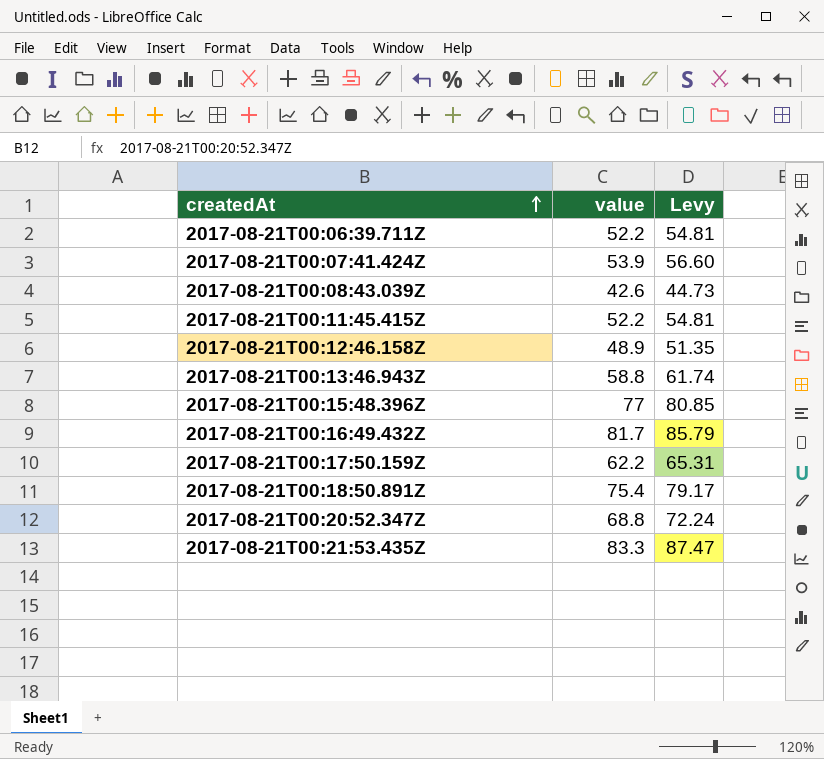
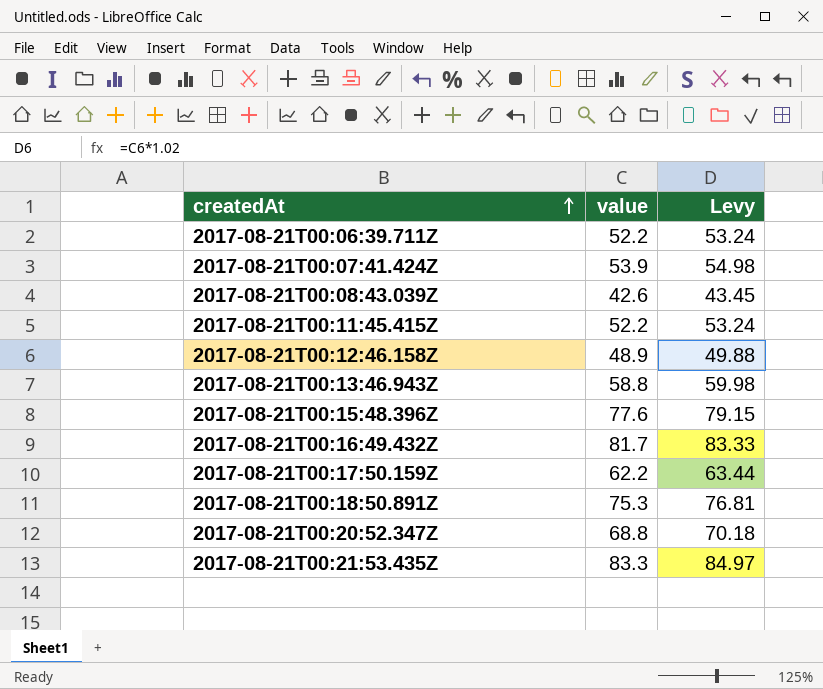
column Levy | formula: [value] * 1.05 -> [value] * 1.02
2017-08-21T00:15:48.396Z | value: 77 -> 77.6
2017-08-21T00:18:50.891Z | value: 75.4 -> 75.3

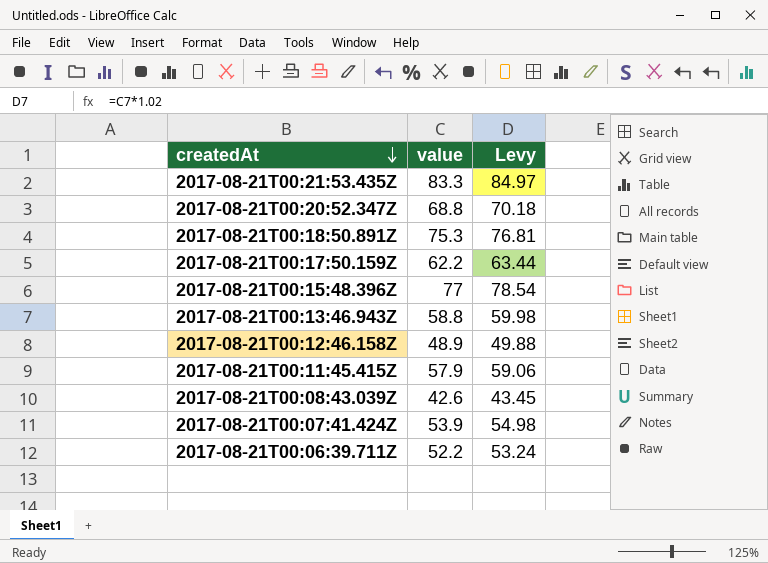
row order: createdAt ascending -> createdAt descending
row 2017-08-21T00:16:49.432Z: 81.7 | 83.33 -> none
2017-08-21T00:15:48.396Z | value: 77.6 -> 77
2017-08-21T00:15:48.396Z | Levy: 79.15 -> 78.54
2017-08-21T00:11:45.415Z | value: 52.2 -> 57.9
2017-08-21T00:11:45.415Z | Levy: 53.24 -> 59.06

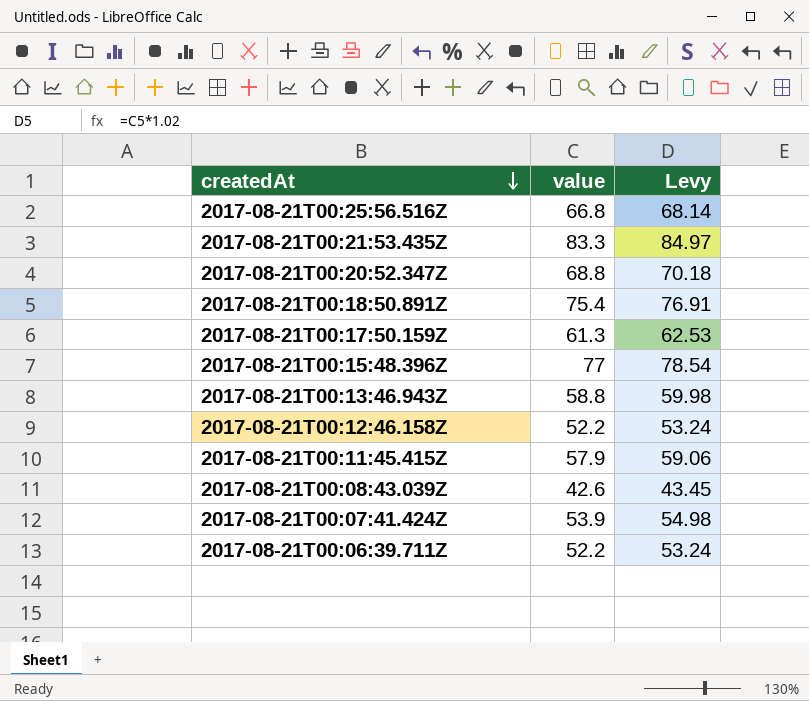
row 2017-08-21T00:25:56.516Z: none -> 66.8 | 68.14
2017-08-21T00:18:50.891Z | value: 75.3 -> 75.4
2017-08-21T00:18:50.891Z | Levy: 76.81 -> 76.91
2017-08-21T00:17:50.159Z | value: 62.2 -> 61.3
2017-08-21T00:17:50.159Z | Levy: 63.44 -> 62.53
2017-08-21T00:12:46.158Z | value: 48.9 -> 52.2
2017-08-21T00:12:46.158Z | Levy: 49.88 -> 53.24

